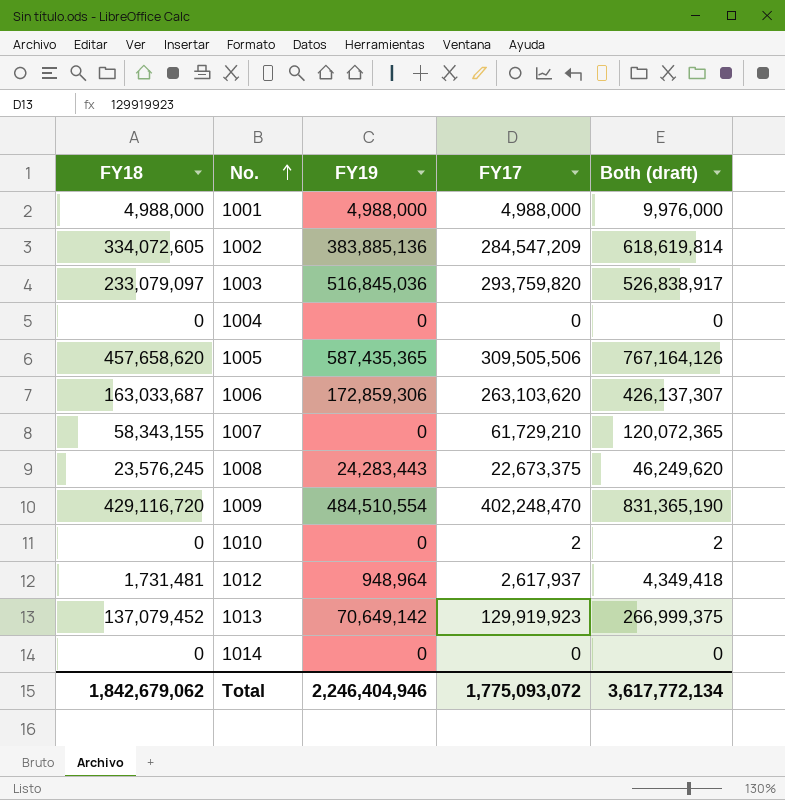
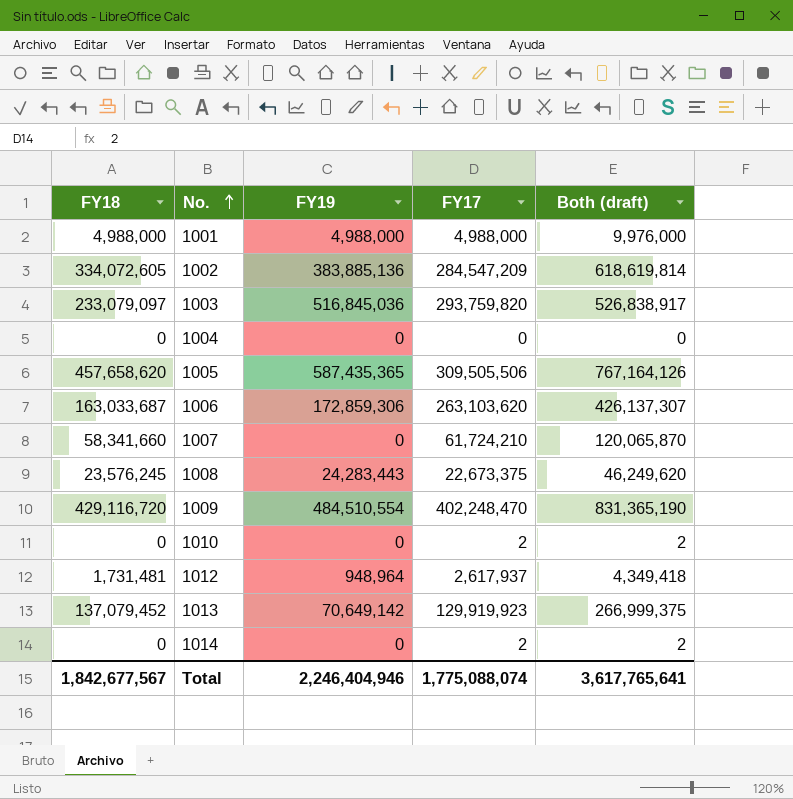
1007 | FY18: 58,343,155 -> 58,341,660
1007 | FY17: 61,729,210 -> 61,724,210
1007 | Both (draft): 120,072,365 -> 120,065,870
1014 | FY17: 0 -> 2
1014 | Both (draft): 0 -> 2
Total | FY18: 1,842,679,062 -> 1,842,677,567
Total | FY17: 1,775,093,072 -> 1,775,088,074
Total | Both (draft): 3,617,772,134 -> 3,617,765,641

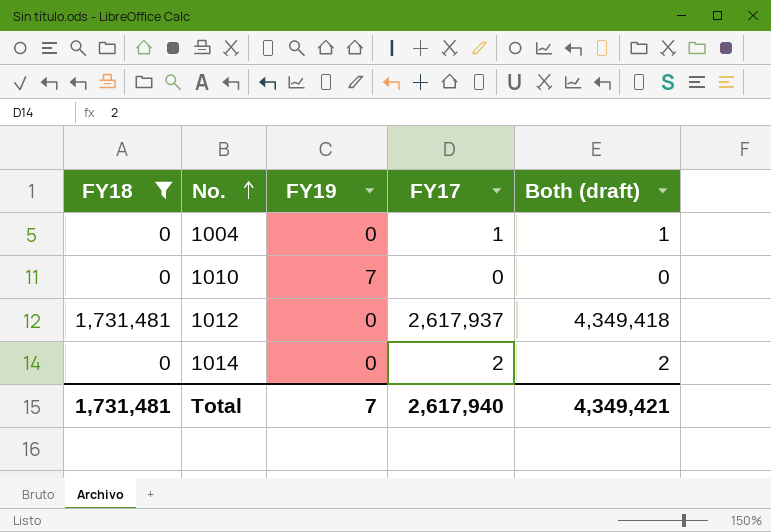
filter: none -> FY18 <= 1,731,481
1004 | FY17: 0 -> 1
1004 | Both (draft): 0 -> 1
1010 | FY19: 0 -> 7
1010 | FY17: 2 -> 0
1010 | Both (draft): 2 -> 0
1012 | FY19: 948,964 -> 0
Total | FY18: 1,842,677,567 -> 1,731,481
Total | FY19: 2,246,404,946 -> 7
Total | FY17: 1,775,088,074 -> 2,617,940
Total | Both (draft): 3,617,765,641 -> 4,349,421

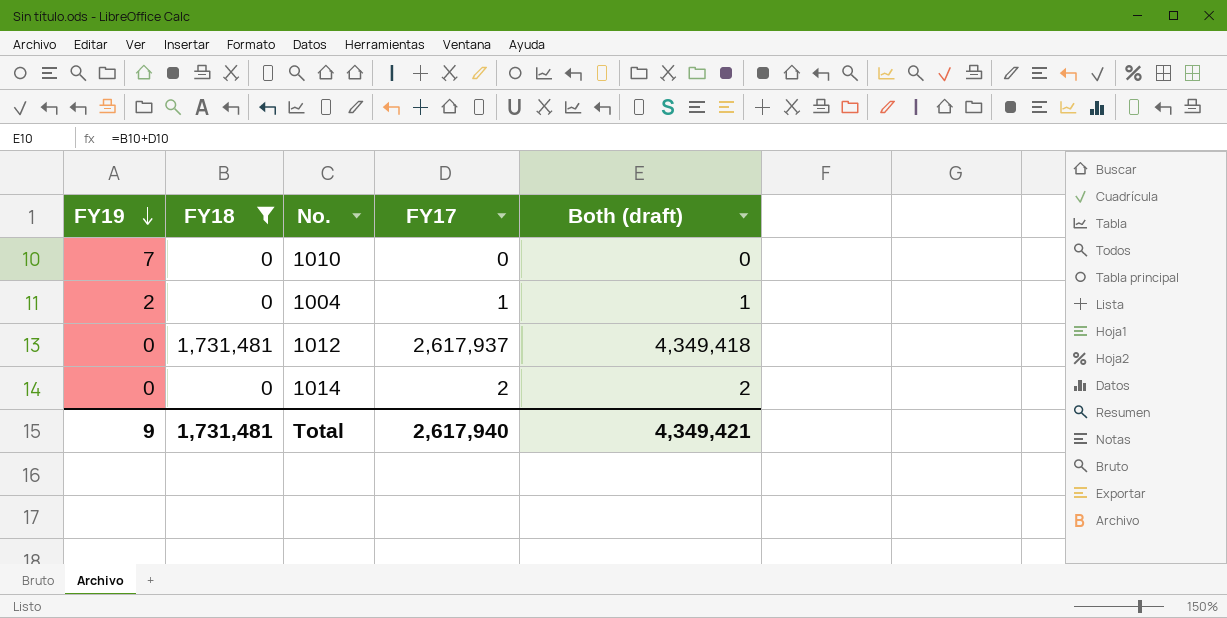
row order: No. ascending -> FY19 descending
column FY19 | position: 3 -> 1
1004 | FY19: 0 -> 2
Total | FY19: 7 -> 9

